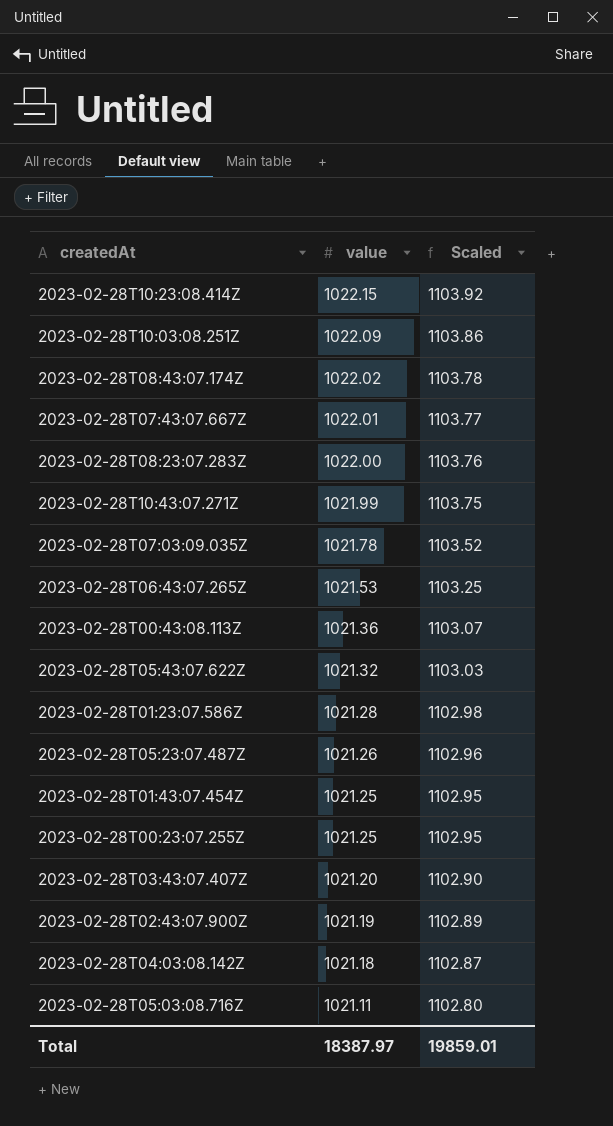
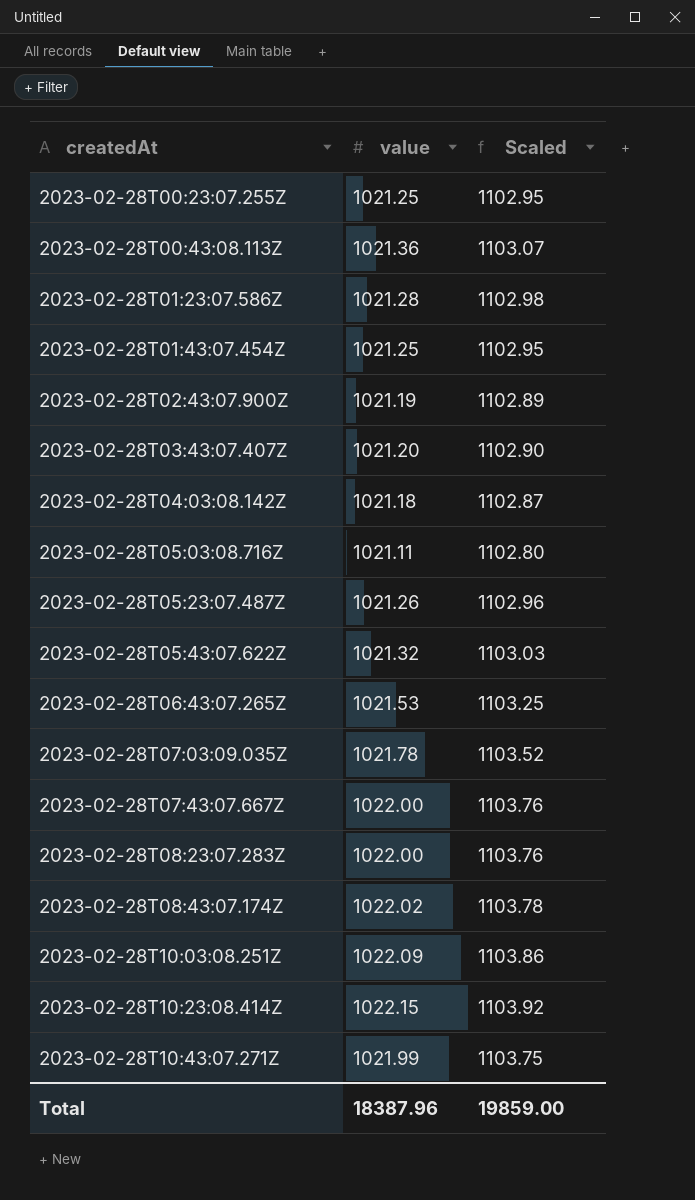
row order: value descending -> createdAt ascending
2023-02-28T07:43:07.667Z | value: 1022.01 -> 1022.00
2023-02-28T07:43:07.667Z | Scaled: 1103.77 -> 1103.76
Total | value: 18387.97 -> 18387.96
Total | Scaled: 19859.01 -> 19859.00

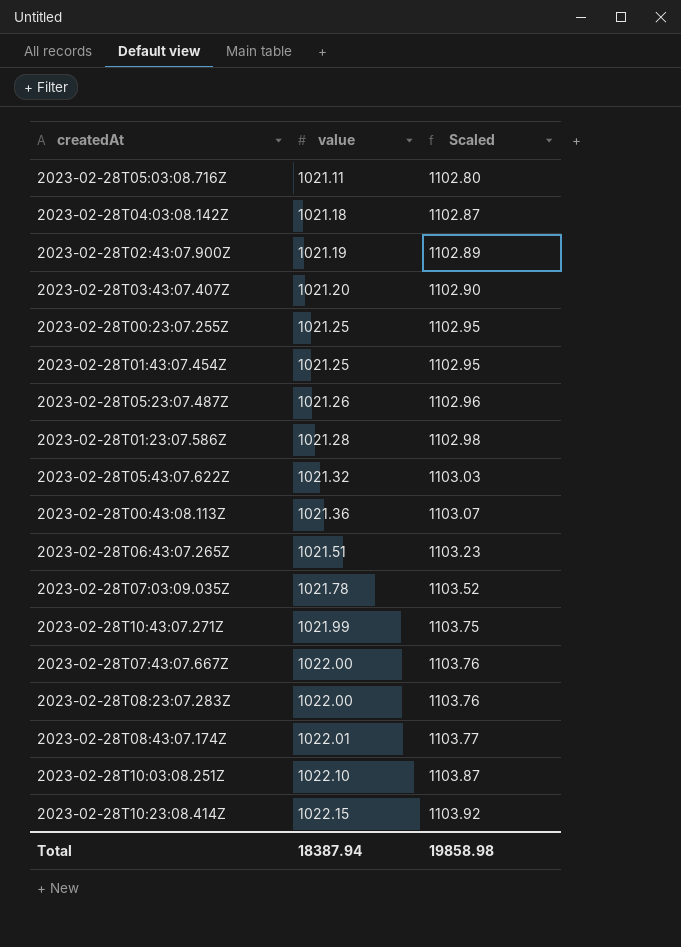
row order: createdAt ascending -> value ascending
2023-02-28T06:43:07.265Z | value: 1021.53 -> 1021.51
2023-02-28T06:43:07.265Z | Scaled: 1103.25 -> 1103.23
2023-02-28T08:43:07.174Z | value: 1022.02 -> 1022.01
2023-02-28T08:43:07.174Z | Scaled: 1103.78 -> 1103.77
2023-02-28T10:03:08.251Z | value: 1022.09 -> 1022.10
2023-02-28T10:03:08.251Z | Scaled: 1103.86 -> 1103.87
Total | value: 18387.96 -> 18387.94
Total | Scaled: 19859.00 -> 19858.98

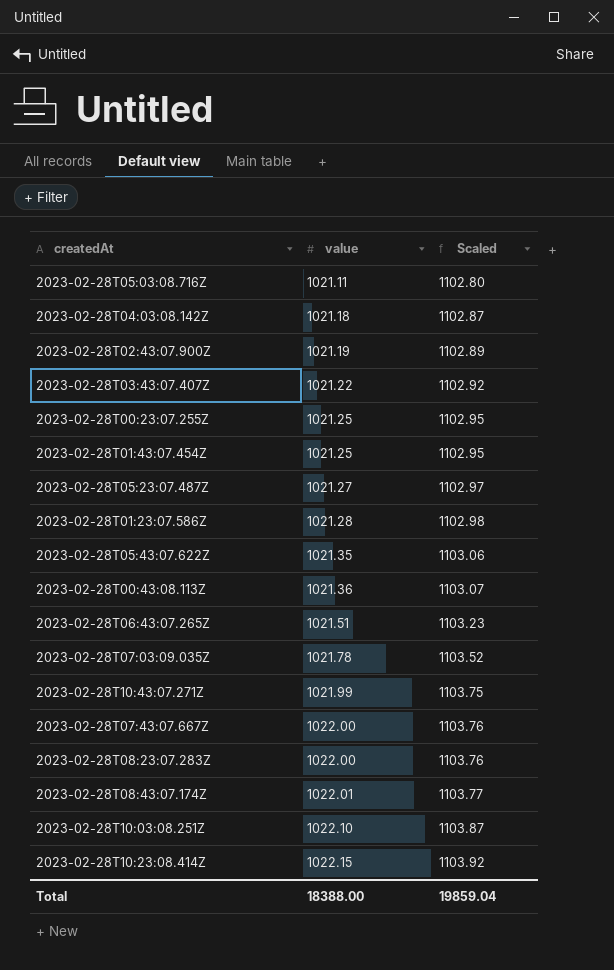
2023-02-28T03:43:07.407Z | value: 1021.20 -> 1021.22
2023-02-28T03:43:07.407Z | Scaled: 1102.90 -> 1102.92
2023-02-28T05:23:07.487Z | value: 1021.26 -> 1021.27
2023-02-28T05:23:07.487Z | Scaled: 1102.96 -> 1102.97
2023-02-28T05:43:07.622Z | value: 1021.32 -> 1021.35
2023-02-28T05:43:07.622Z | Scaled: 1103.03 -> 1103.06
Total | value: 18387.94 -> 18388.00
Total | Scaled: 19858.98 -> 19859.04

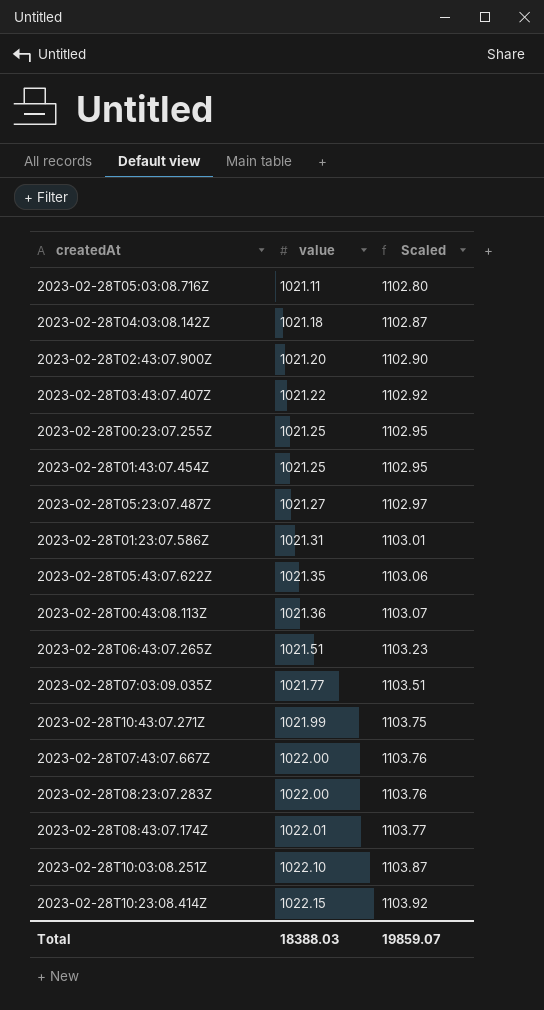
2023-02-28T02:43:07.900Z | value: 1021.19 -> 1021.20
2023-02-28T02:43:07.900Z | Scaled: 1102.89 -> 1102.90
2023-02-28T01:23:07.586Z | value: 1021.28 -> 1021.31
2023-02-28T01:23:07.586Z | Scaled: 1102.98 -> 1103.01
2023-02-28T07:03:09.035Z | value: 1021.78 -> 1021.77
2023-02-28T07:03:09.035Z | Scaled: 1103.52 -> 1103.51
Total | value: 18388.00 -> 18388.03
Total | Scaled: 19859.04 -> 19859.07

